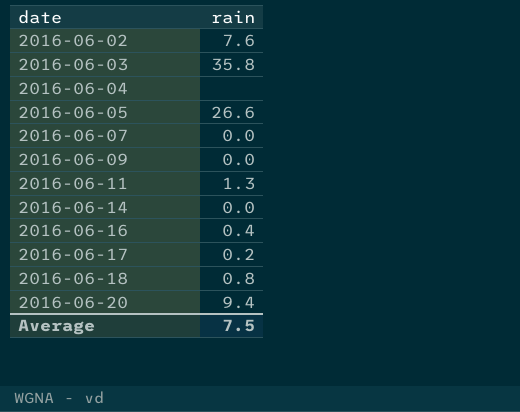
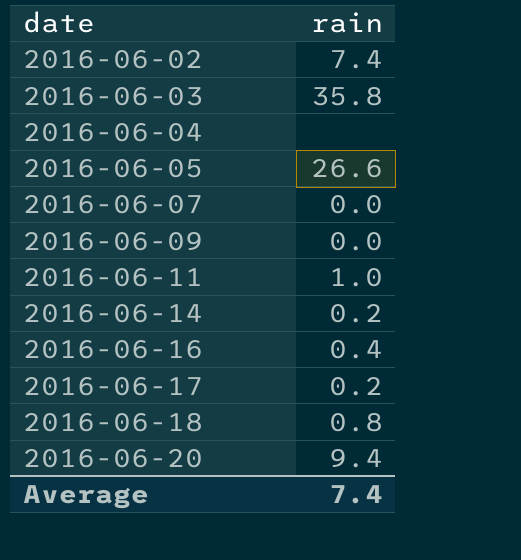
2016-06-02 | rain: 7.6 -> 7.4
2016-06-11 | rain: 1.3 -> 1.0
2016-06-14 | rain: 0.0 -> 0.2
Average | rain: 7.5 -> 7.4

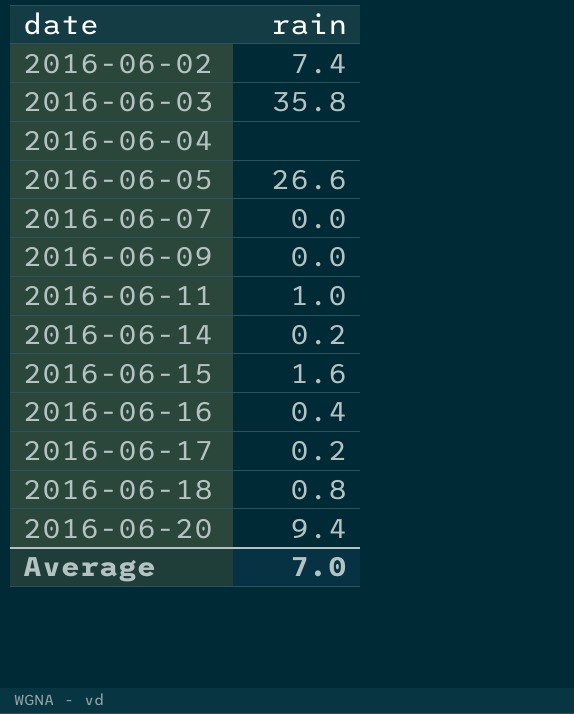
row 2016-06-15: none -> 1.6
Average | rain: 7.4 -> 7.0

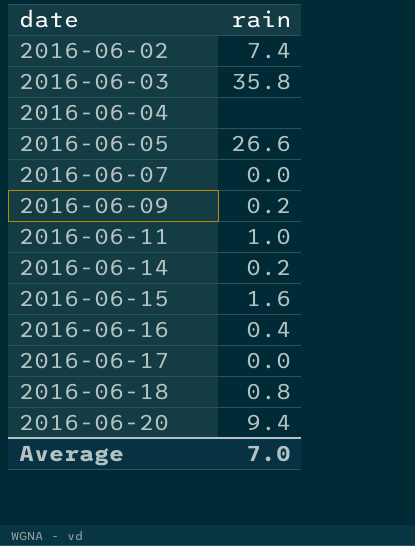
2016-06-09 | rain: 0.0 -> 0.2
2016-06-17 | rain: 0.2 -> 0.0

